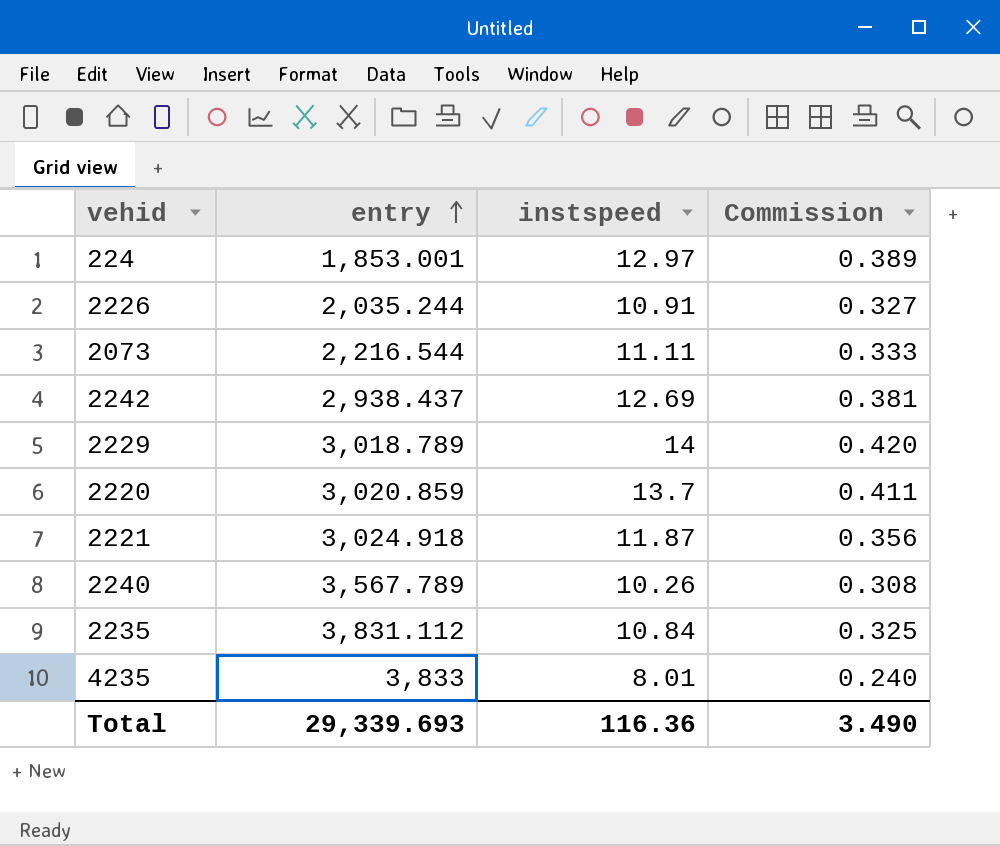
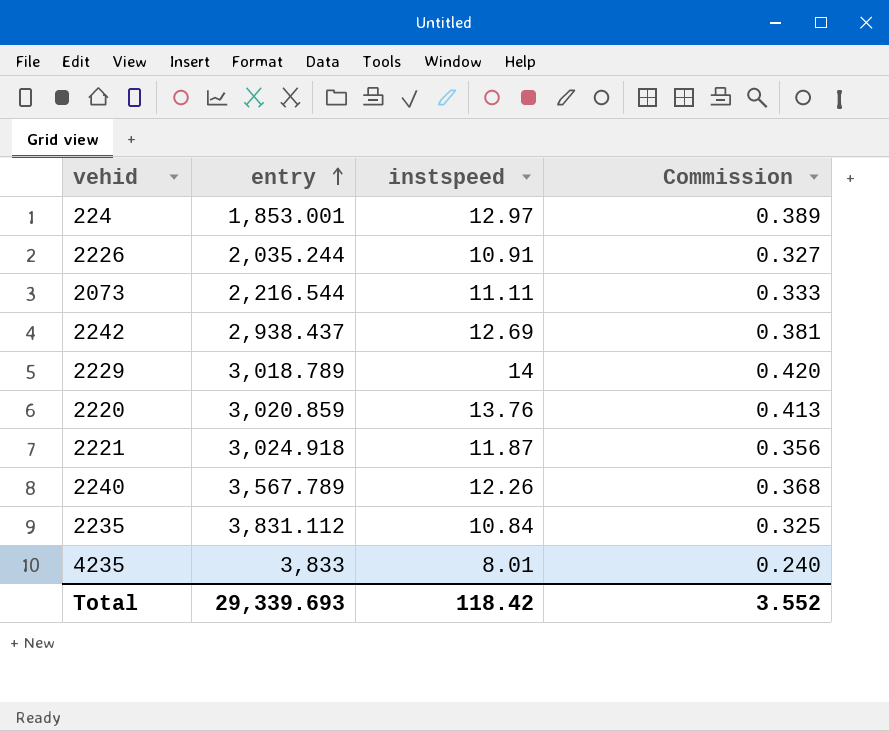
2220 | instspeed: 13.7 -> 13.76
2220 | Commission: 0.411 -> 0.413
2240 | instspeed: 10.26 -> 12.26
2240 | Commission: 0.308 -> 0.368
Total | instspeed: 116.36 -> 118.42
Total | Commission: 3.490 -> 3.552

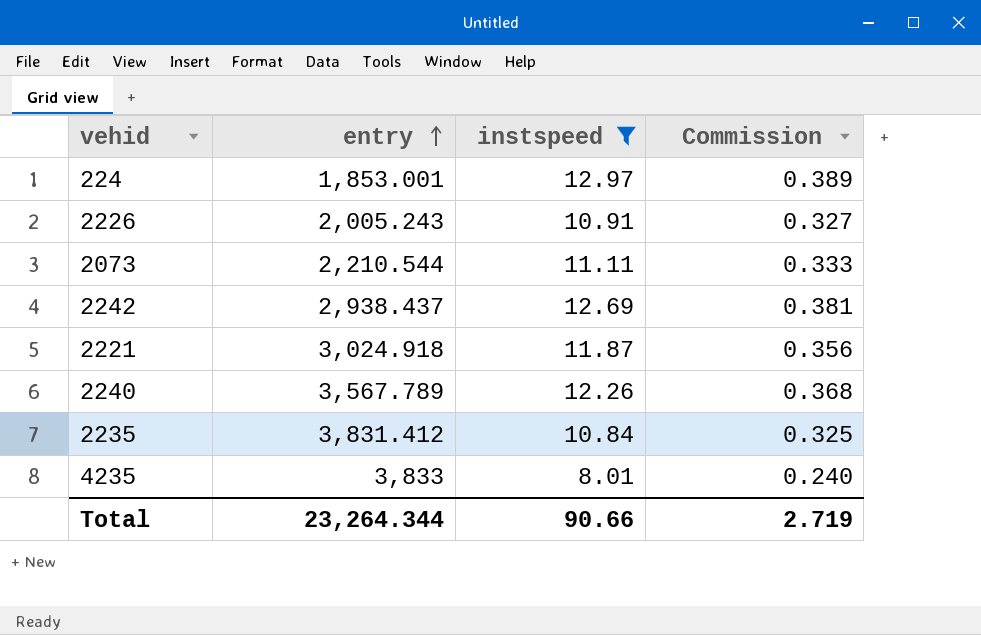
filter: none -> instspeed <= 12.97
2226 | entry: 2,035.244 -> 2,005.243
2073 | entry: 2,216.544 -> 2,210.544
2235 | entry: 3,831.112 -> 3,831.412
Total | entry: 29,339.693 -> 23,264.344
Total | instspeed: 118.42 -> 90.66
Total | Commission: 3.552 -> 2.719

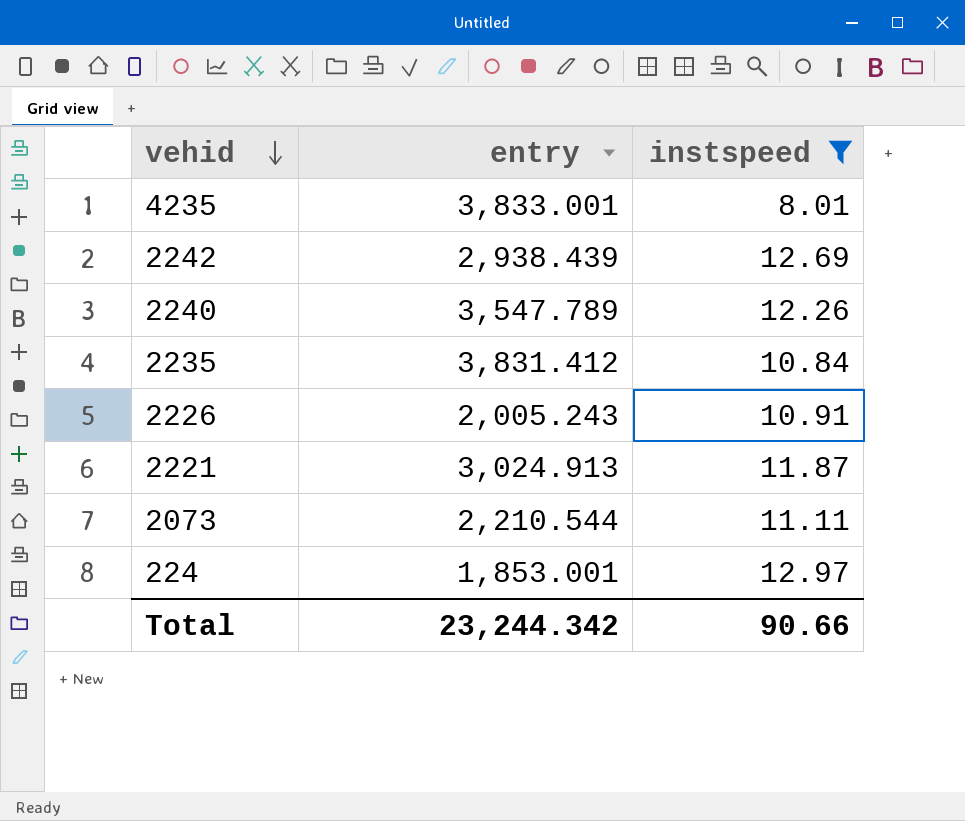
row order: entry ascending -> vehid descending
column Commission | formula: [instspeed] * 0.03 -> none
4235 | entry: 3,833 -> 3,833.001
2242 | entry: 2,938.437 -> 2,938.439
2240 | entry: 3,567.789 -> 3,547.789
2221 | entry: 3,024.918 -> 3,024.913
Total | entry: 23,264.344 -> 23,244.342

